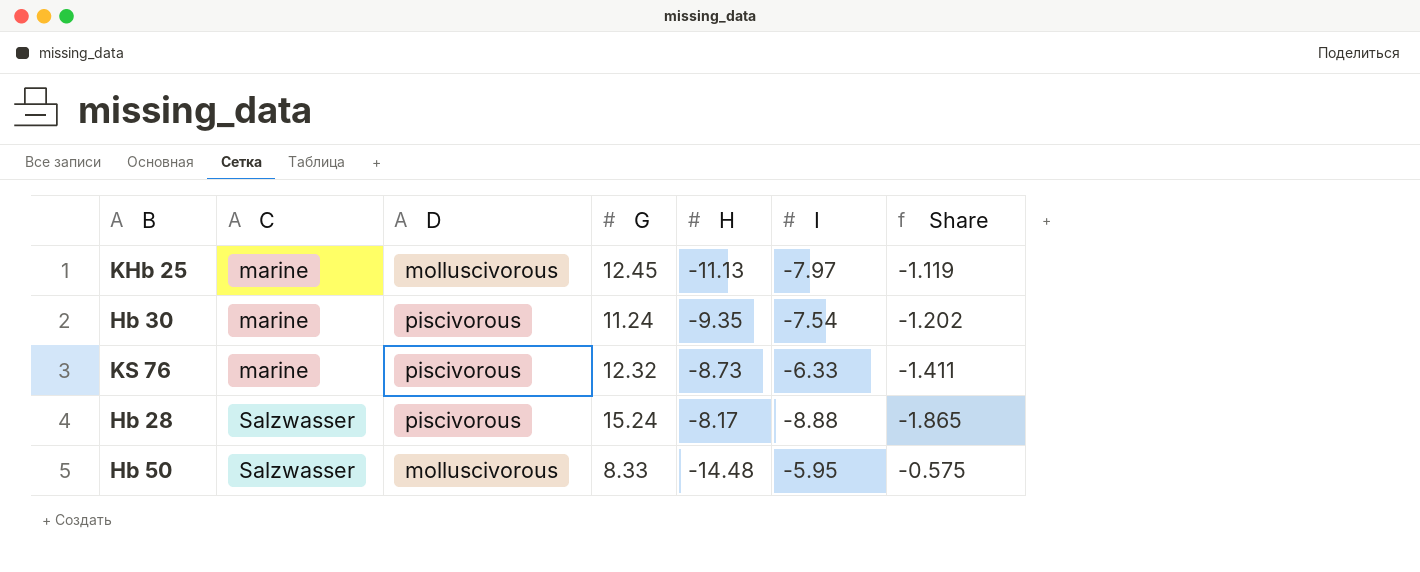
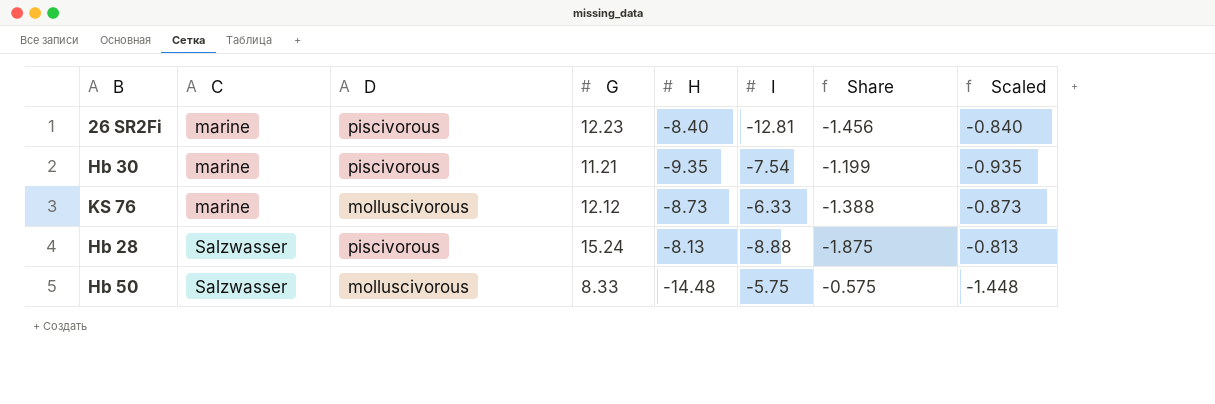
column Scaled | formula: none -> [H] * 0.1
row KHb 25: marine | molluscivorous | 12.45 | -11.13 | -7.97 | -1.119 -> none
row 26 SR2Fi: none -> marine | piscivorous | 12.23 | -8.40 | -12.81 | -1.456 | -0.840
Hb 30 | G: 11.24 -> 11.21
Hb 30 | Share: -1.202 -> -1.199
KS 76 | D: piscivorous -> molluscivorous
KS 76 | G: 12.32 -> 12.12
KS 76 | Share: -1.411 -> -1.388
Hb 28 | H: -8.17 -> -8.13
Hb 28 | Share: -1.865 -> -1.875
Hb 50 | I: -5.95 -> -5.75

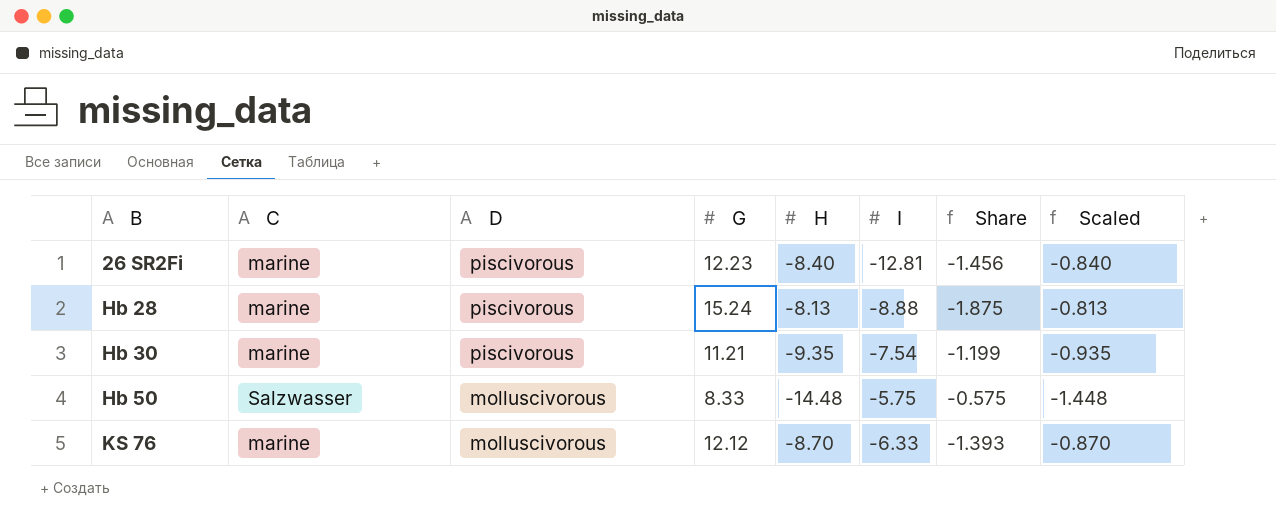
row order: C ascending -> B ascending
Hb 28 | C: Salzwasser -> marine
KS 76 | H: -8.73 -> -8.70
KS 76 | Share: -1.388 -> -1.393
KS 76 | Scaled: -0.873 -> -0.870

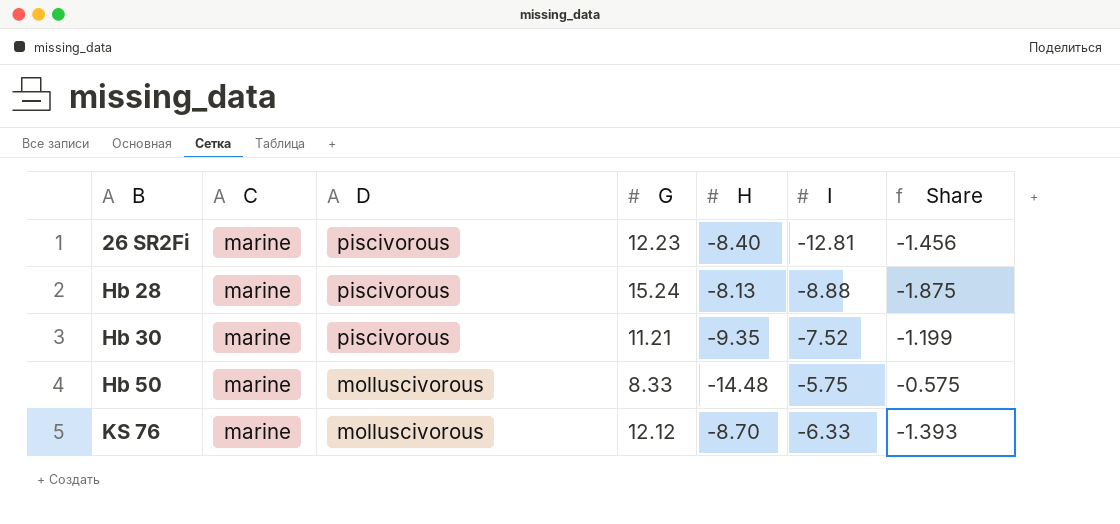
column Scaled | formula: [H] * 0.1 -> none
Hb 30 | I: -7.54 -> -7.52
Hb 50 | C: Salzwasser -> marine

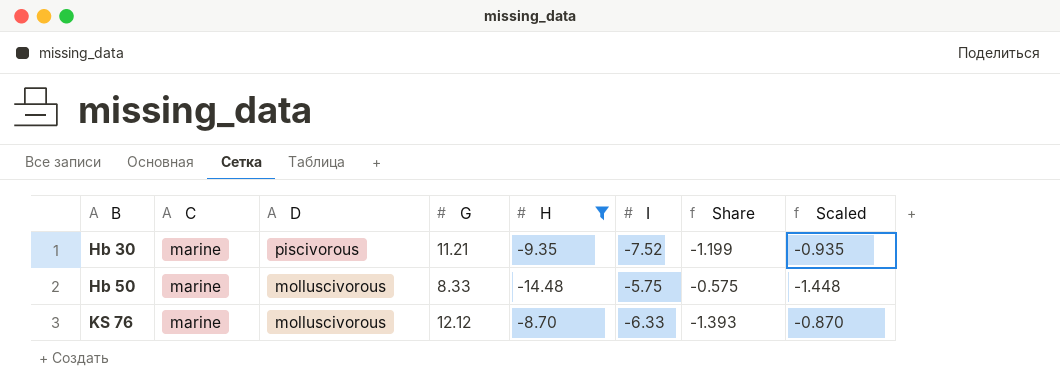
filter: none -> H <= -8.70
column Scaled | formula: none -> [H] * 0.1

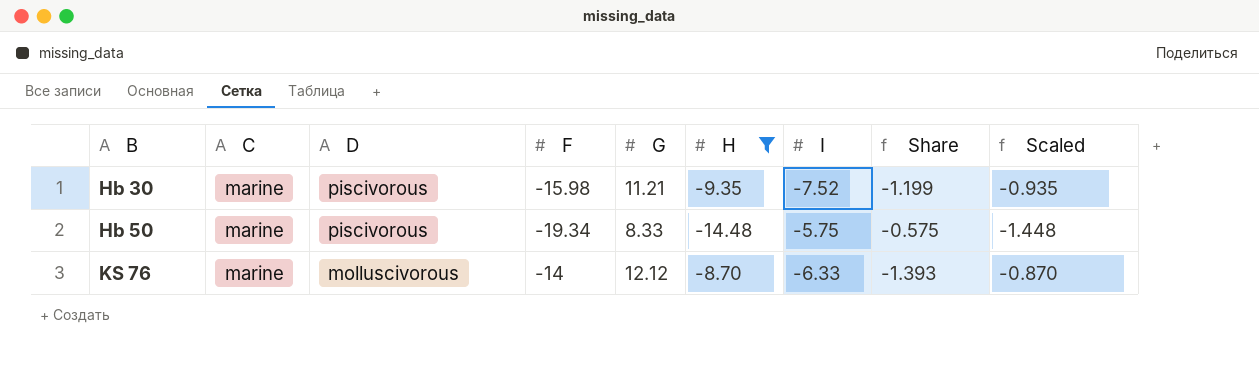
column F | position: none -> 4
Hb 50 | D: molluscivorous -> piscivorous

